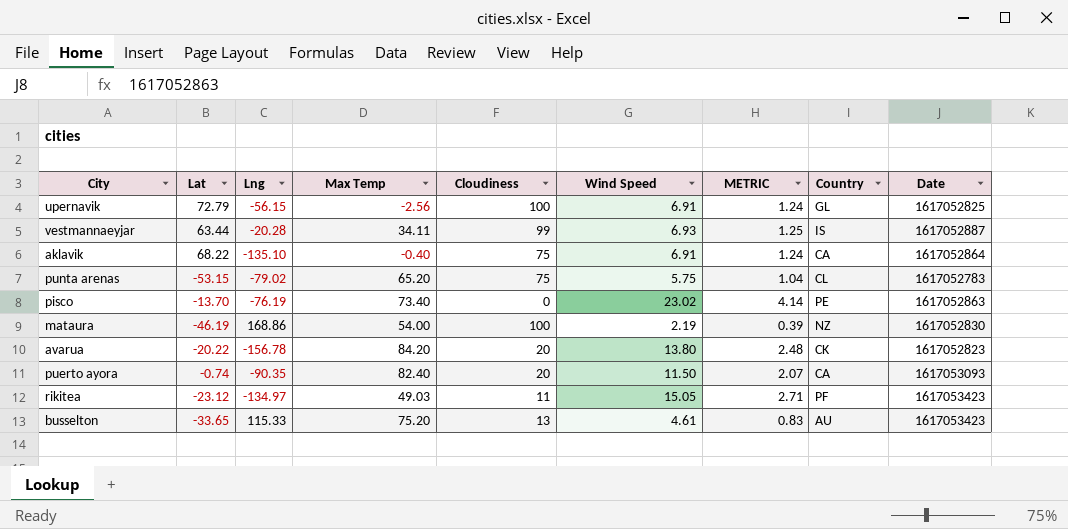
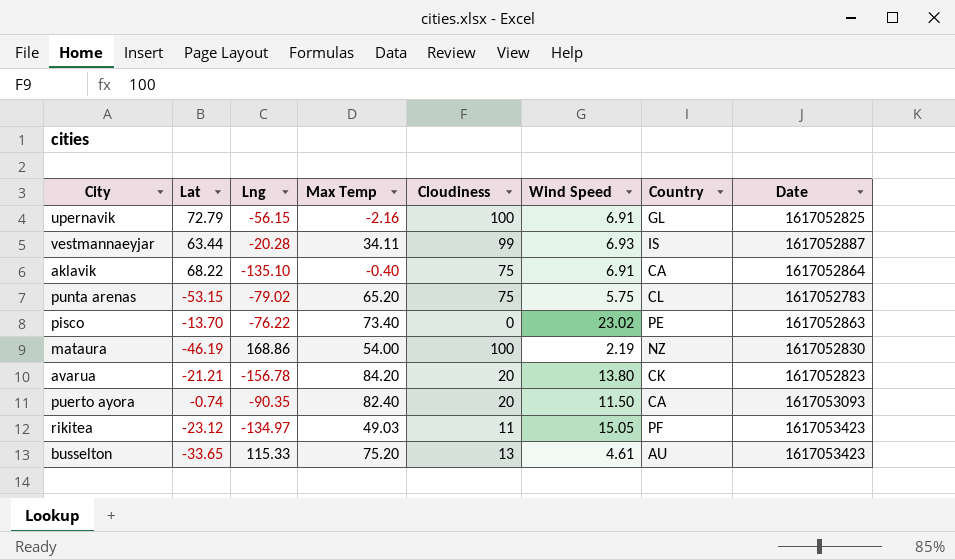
column METRIC | formula: [Wind Speed] * 0.18 -> none
upernavik | Max Temp: -2.56 -> -2.16
pisco | Lng: -76.19 -> -76.22
avarua | Lat: -20.22 -> -21.21

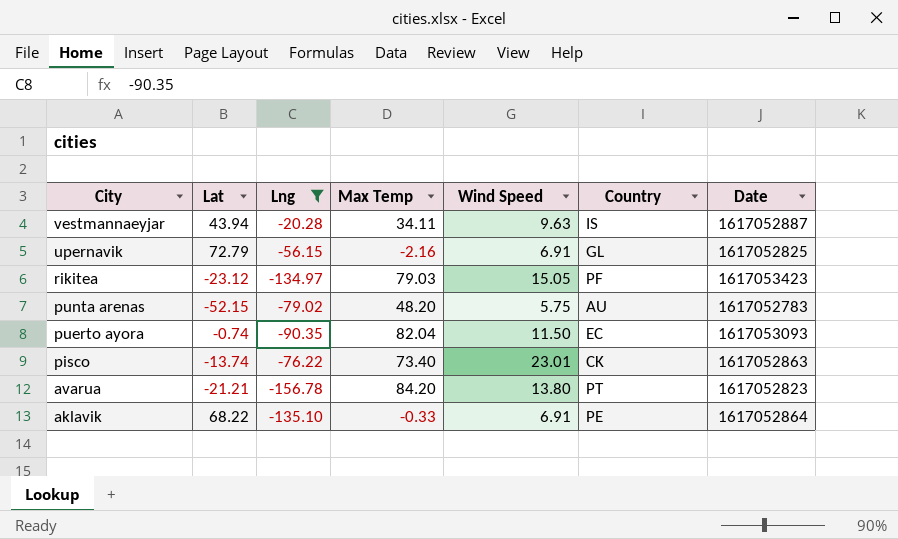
filter: none -> Lng <= -20.28
row order: none -> City descending
column Cloudiness | position: 5 -> none
vestmannaeyjar | Lat: 63.44 -> 43.94
vestmannaeyjar | Wind Speed: 6.93 -> 9.63
rikitea | Max Temp: 49.03 -> 79.03
punta arenas | Lat: -53.15 -> -52.15
punta arenas | Max Temp: 65.20 -> 48.20
punta arenas | Country: CL -> AU
puerto ayora | Max Temp: 82.40 -> 82.04
puerto ayora | Country: CA -> EC
pisco | Lat: -13.70 -> -13.74
pisco | Wind Speed: 23.02 -> 23.01
pisco | Country: PE -> CK
avarua | Country: CK -> PT
aklavik | Max Temp: -0.40 -> -0.33
aklavik | Country: CA -> PE

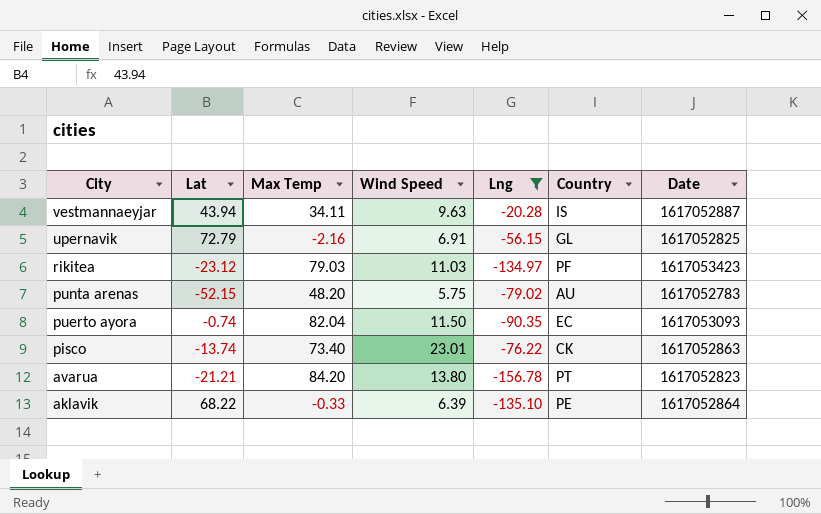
column Lng | position: 3 -> 5
rikitea | Wind Speed: 15.05 -> 11.03
aklavik | Wind Speed: 6.91 -> 6.39

